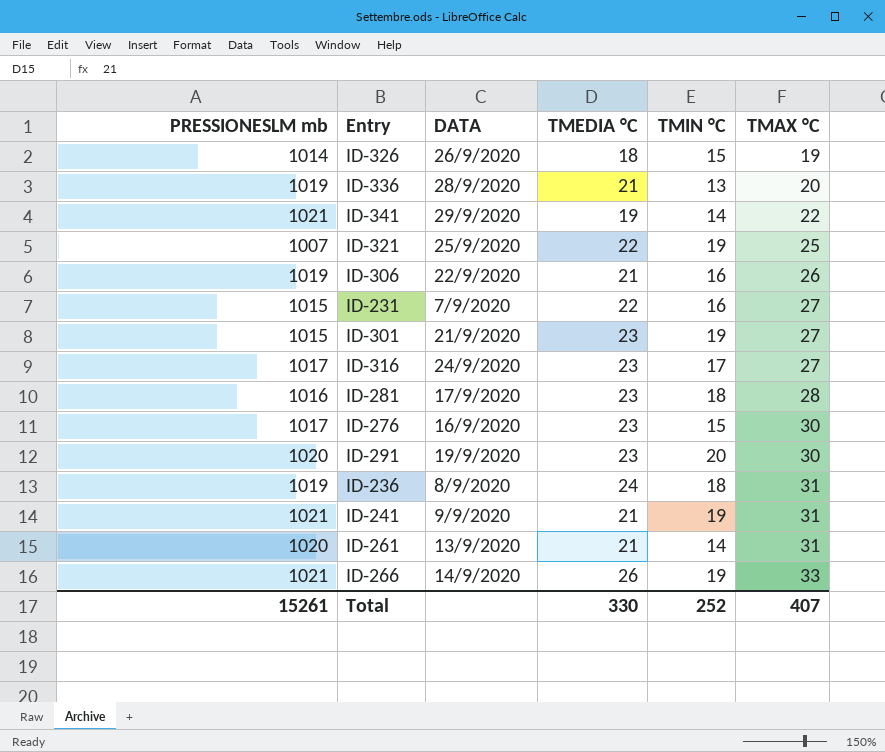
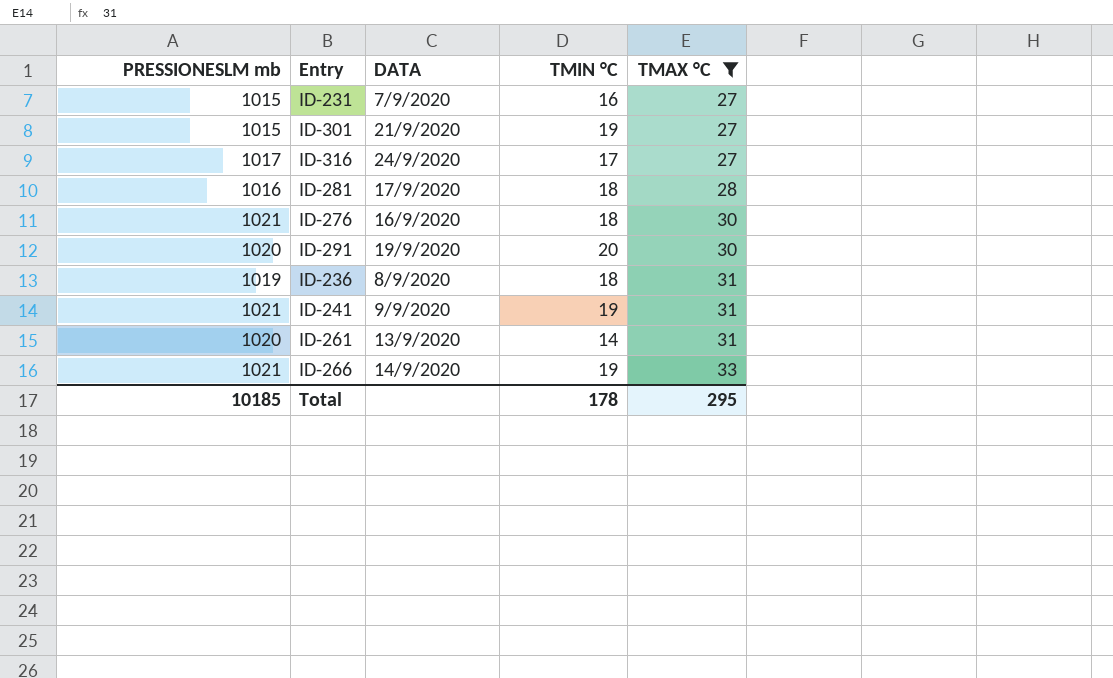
filter: none -> TMAX °C >= 27
column TMEDIA °C | position: 4 -> none
ID-276 | PRESSIONESLM mb: 1017 -> 1021
ID-276 | TMIN °C: 15 -> 18
Total | PRESSIONESLM mb: 15261 -> 10185
Total | TMIN °C: 252 -> 178
Total | TMAX °C: 407 -> 295

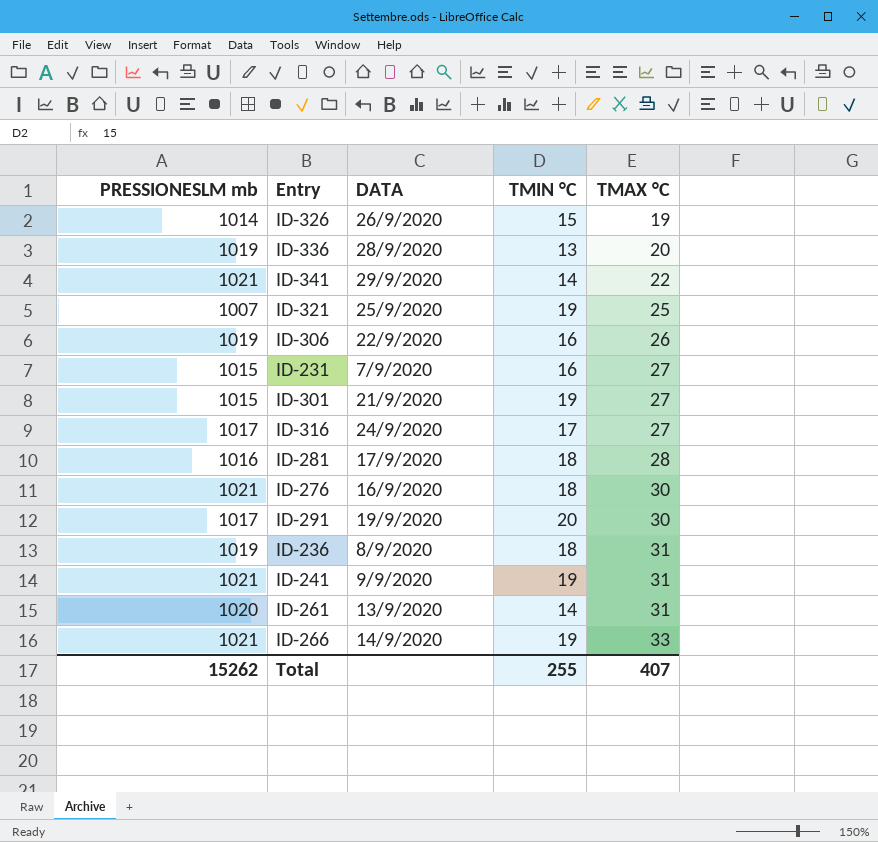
filter: TMAX °C >= 27 -> none
ID-291 | PRESSIONESLM mb: 1020 -> 1017
Total | PRESSIONESLM mb: 10185 -> 15262
Total | TMIN °C: 178 -> 255
Total | TMAX °C: 295 -> 407

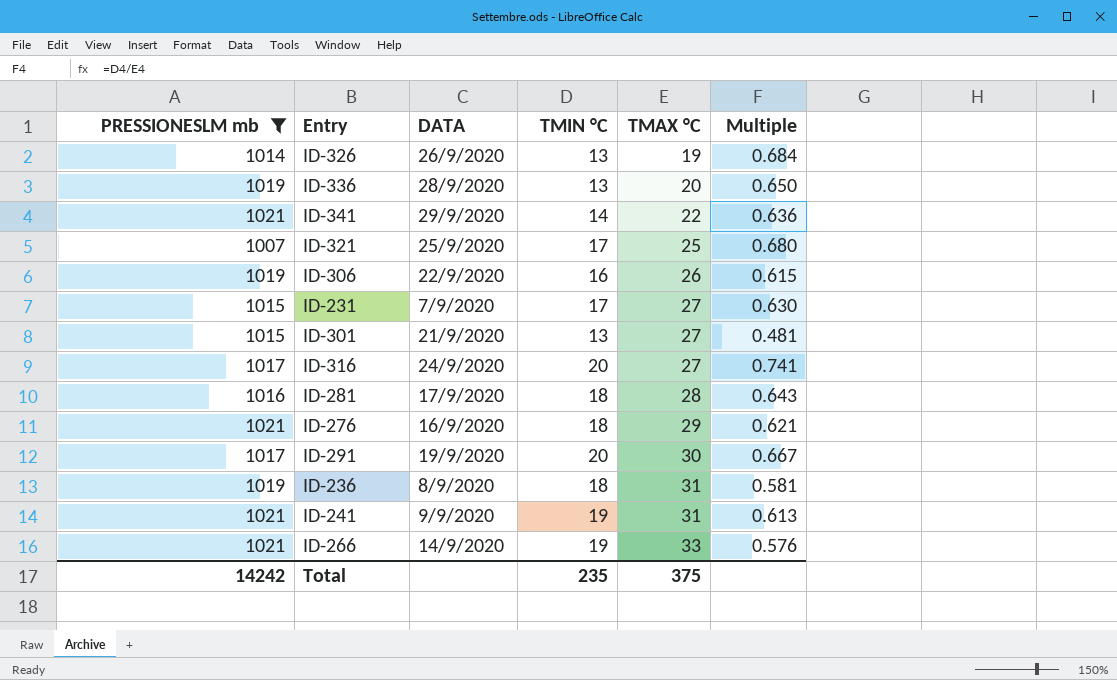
filter: none -> PRESSIONESLM mb != 1020
column Multiple | formula: none -> [TMIN °C] / [TMAX °C]
ID-326 | TMIN °C: 15 -> 13
ID-321 | TMIN °C: 19 -> 17
ID-231 | TMIN °C: 16 -> 17
ID-301 | TMIN °C: 19 -> 13
ID-316 | TMIN °C: 17 -> 20
ID-276 | TMAX °C: 30 -> 29
Total | PRESSIONESLM mb: 15262 -> 14242
Total | TMIN °C: 255 -> 235
Total | TMAX °C: 407 -> 375

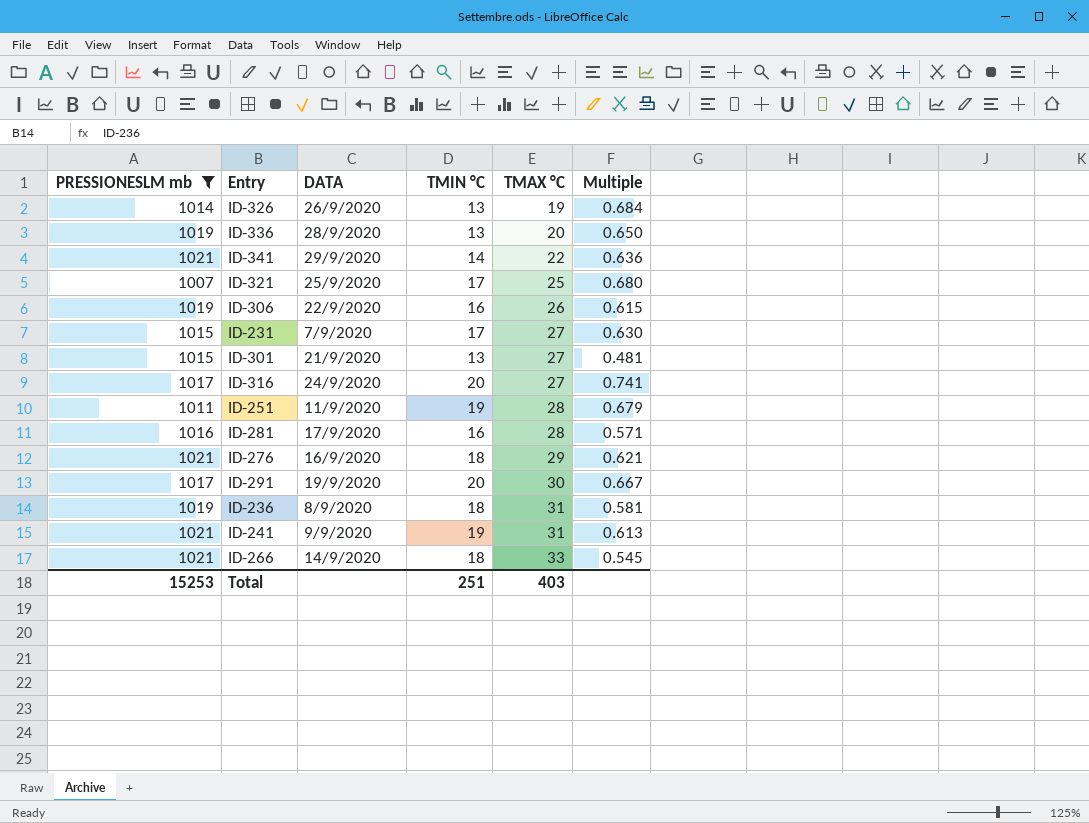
row ID-251: none -> 1011 | 11/9/2020 | 19 | 28 | 0.679
ID-281 | TMIN °C: 18 -> 16
ID-281 | Multiple: 0.643 -> 0.571
ID-266 | TMIN °C: 19 -> 18
ID-266 | Multiple: 0.576 -> 0.545
Total | PRESSIONESLM mb: 14242 -> 15253
Total | TMIN °C: 235 -> 251
Total | TMAX °C: 375 -> 403

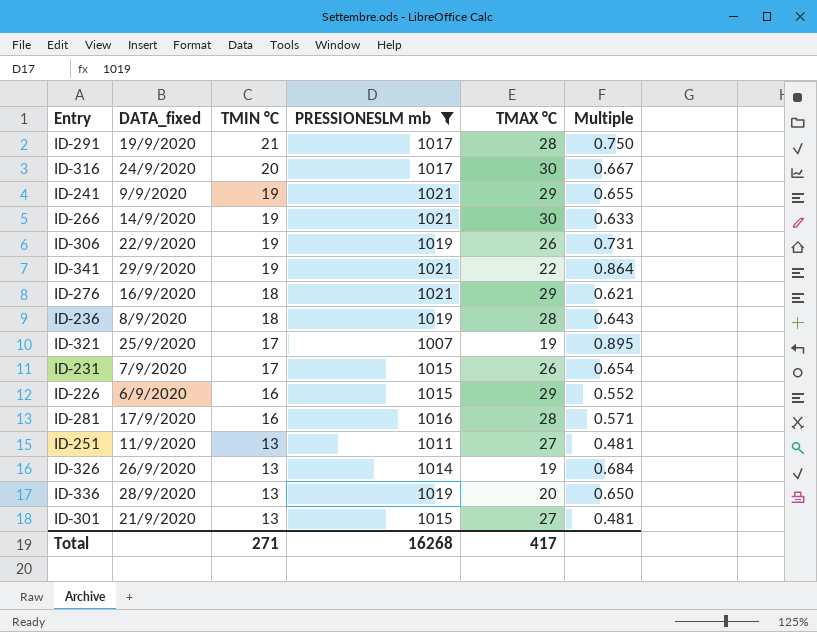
row order: TMAX °C ascending -> TMIN °C descending
column name: DATA -> DATA_fixed
column PRESSIONESLM mb | position: 1 -> 4
ID-291 | TMIN °C: 20 -> 21
ID-291 | TMAX °C: 30 -> 28
ID-291 | Multiple: 0.667 -> 0.750
ID-316 | TMAX °C: 27 -> 30
ID-316 | Multiple: 0.741 -> 0.667
ID-241 | TMAX °C: 31 -> 29
ID-241 | Multiple: 0.613 -> 0.655
ID-266 | TMIN °C: 18 -> 19
ID-266 | TMAX °C: 33 -> 30
ID-266 | Multiple: 0.545 -> 0.633
ID-306 | TMIN °C: 16 -> 19
ID-306 | Multiple: 0.615 -> 0.731
ID-341 | TMIN °C: 14 -> 19
ID-341 | Multiple: 0.636 -> 0.864
ID-236 | TMAX °C: 31 -> 28
ID-236 | Multiple: 0.581 -> 0.643
ID-321 | TMAX °C: 25 -> 19
ID-321 | Multiple: 0.680 -> 0.895
ID-231 | TMAX °C: 27 -> 26
ID-231 | Multiple: 0.630 -> 0.654
row ID-226: none -> 6/9/2020 | 16 | 1015 | 29 | 0.552
ID-251 | TMIN °C: 19 -> 13
ID-251 | TMAX °C: 28 -> 27
ID-251 | Multiple: 0.679 -> 0.481
Total | TMIN °C: 251 -> 271
Total | PRESSIONESLM mb: 15253 -> 16268
Total | TMAX °C: 403 -> 417

